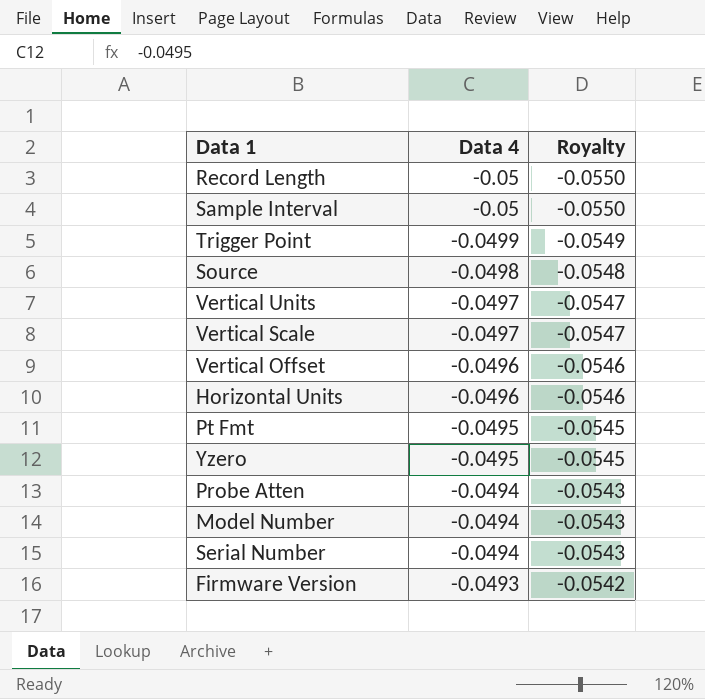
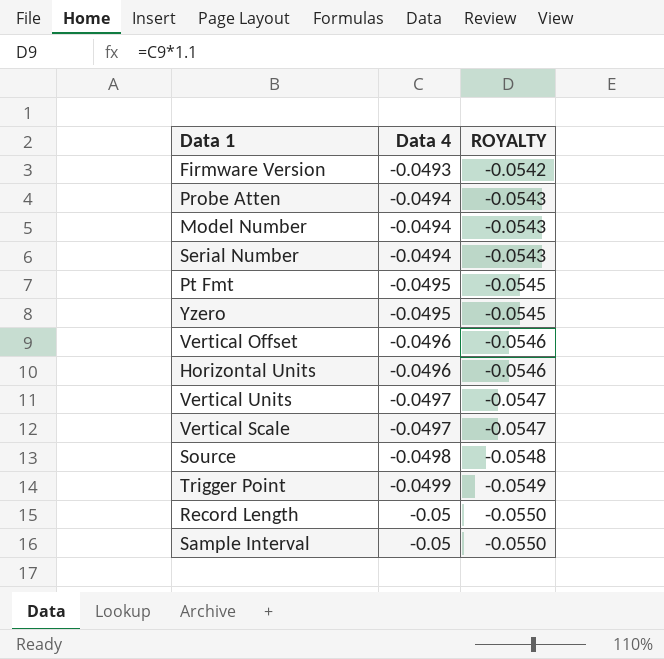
row order: Data 4 ascending -> Data 4 descending
column name: Royalty -> ROYALTY

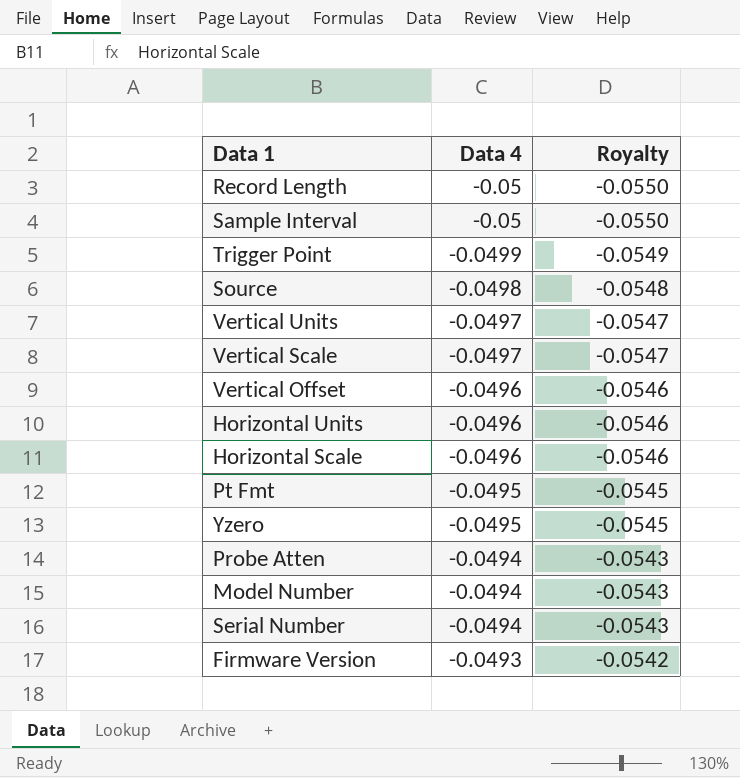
row order: Data 4 descending -> Data 4 ascending
column name: ROYALTY -> Royalty
row Horizontal Scale: none -> -0.0496 | -0.0546

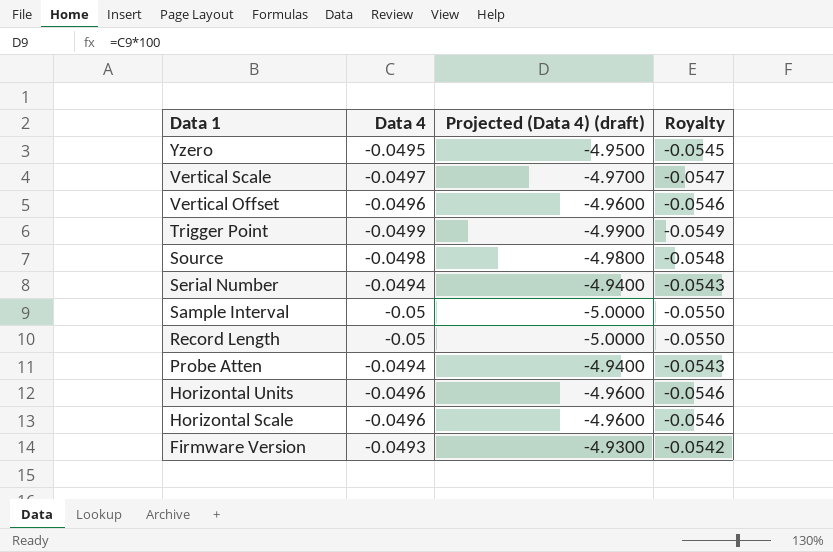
row order: Data 4 ascending -> Data 1 descending
column Projected (Data 4) (draft) | formula: none -> [Data 4] * 100
row Vertical Units: -0.0497 | -0.0547 -> none
row Pt Fmt: -0.0495 | -0.0545 -> none
row Model Number: -0.0494 | -0.0543 -> none

